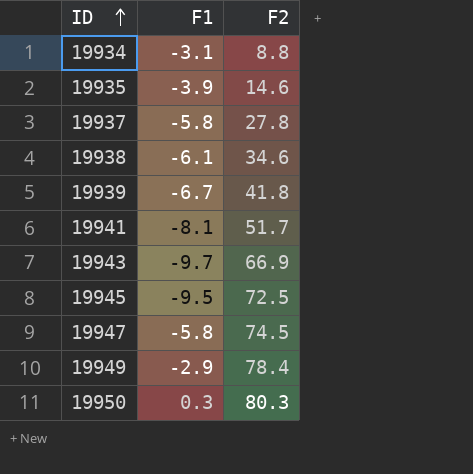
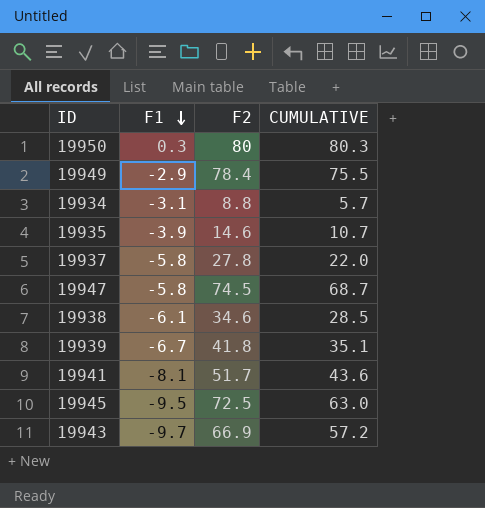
row order: ID ascending -> F1 descending
column CUMULATIVE | formula: none -> [F1] + [F2]
19950 | F2: 80.3 -> 80

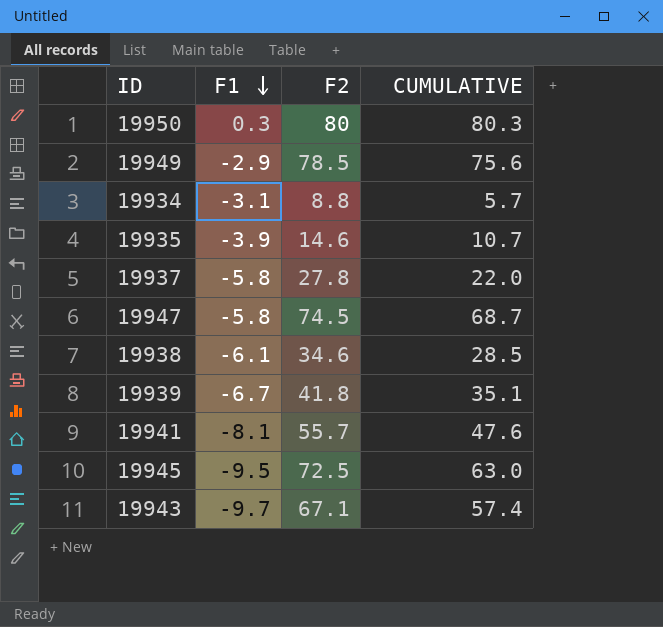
19949 | F2: 78.4 -> 78.5
19949 | CUMULATIVE: 75.5 -> 75.6
19941 | F2: 51.7 -> 55.7
19941 | CUMULATIVE: 43.6 -> 47.6
19943 | F2: 66.9 -> 67.1
19943 | CUMULATIVE: 57.2 -> 57.4

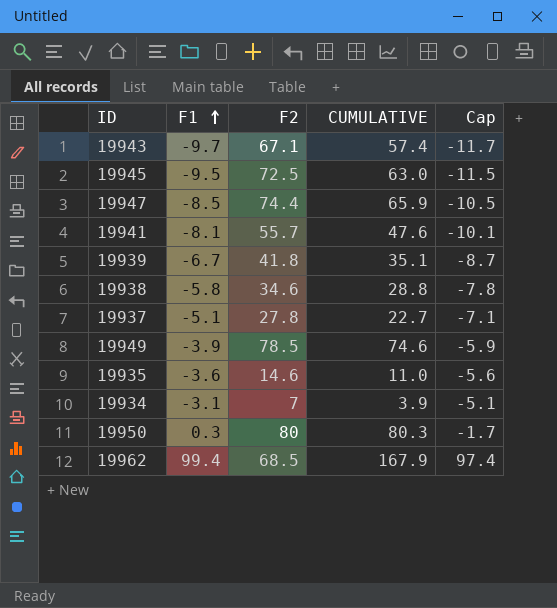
row order: F1 descending -> F1 ascending
column Cap | formula: none -> [F1] - 2
19947 | F1: -5.8 -> -8.5
19947 | F2: 74.5 -> 74.4
19947 | CUMULATIVE: 68.7 -> 65.9
19938 | F1: -6.1 -> -5.8
19938 | CUMULATIVE: 28.5 -> 28.8
19937 | F1: -5.8 -> -5.1
19937 | CUMULATIVE: 22.0 -> 22.7
19949 | F1: -2.9 -> -3.9
19949 | CUMULATIVE: 75.6 -> 74.6
19935 | F1: -3.9 -> -3.6
19935 | CUMULATIVE: 10.7 -> 11.0
19934 | F2: 8.8 -> 7
19934 | CUMULATIVE: 5.7 -> 3.9
row 19962: none -> 99.4 | 68.5 | 167.9 | 97.4

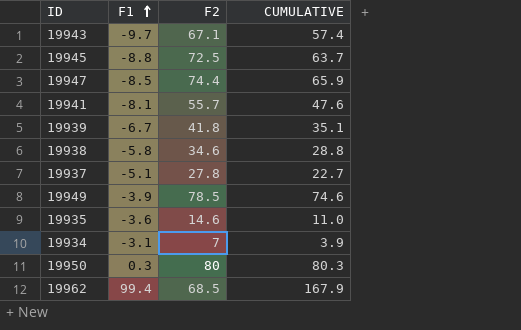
column Cap | formula: [F1] - 2 -> none
19945 | F1: -9.5 -> -8.8
19945 | CUMULATIVE: 63.0 -> 63.7

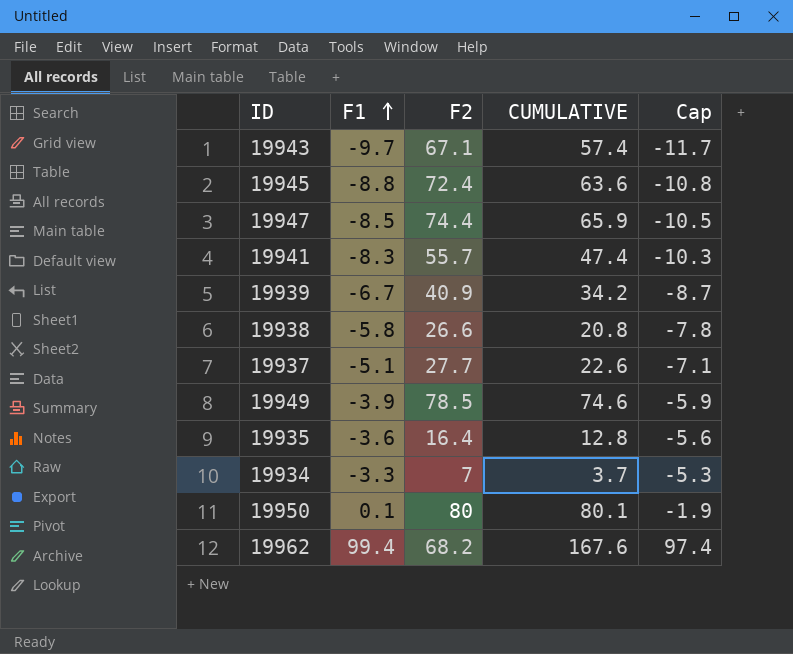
column Cap | formula: none -> [F1] - 2
19945 | F2: 72.5 -> 72.4
19945 | CUMULATIVE: 63.7 -> 63.6
19941 | F1: -8.1 -> -8.3
19941 | CUMULATIVE: 47.6 -> 47.4
19939 | F2: 41.8 -> 40.9
19939 | CUMULATIVE: 35.1 -> 34.2
19938 | F2: 34.6 -> 26.6
19938 | CUMULATIVE: 28.8 -> 20.8
19937 | F2: 27.8 -> 27.7
19937 | CUMULATIVE: 22.7 -> 22.6
19935 | F2: 14.6 -> 16.4
19935 | CUMULATIVE: 11.0 -> 12.8
19934 | F1: -3.1 -> -3.3
19934 | CUMULATIVE: 3.9 -> 3.7
19950 | F1: 0.3 -> 0.1
19950 | CUMULATIVE: 80.3 -> 80.1
19962 | F2: 68.5 -> 68.2
19962 | CUMULATIVE: 167.9 -> 167.6

